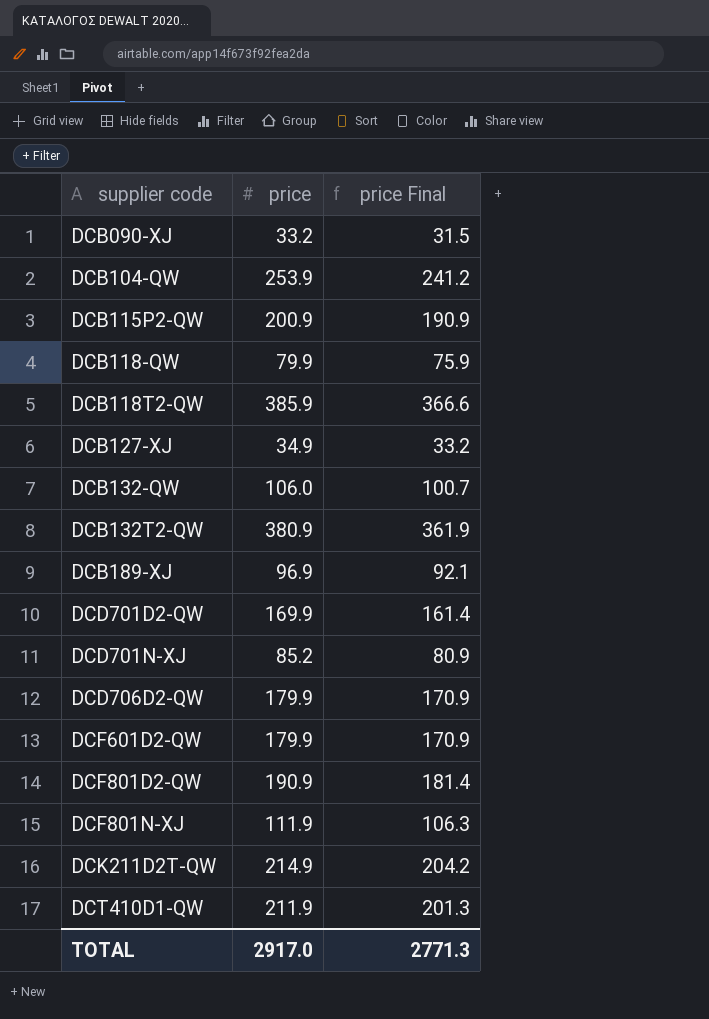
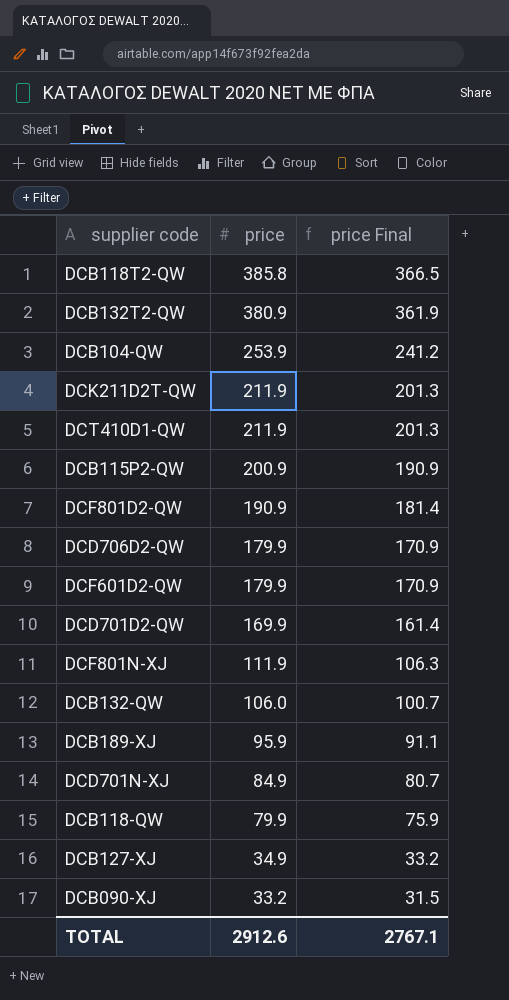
row order: supplier code ascending -> price descending
DCB118T2-QW | price: 385.9 -> 385.8
DCB118T2-QW | price Final: 366.6 -> 366.5
DCK211D2T-QW | price: 214.9 -> 211.9
DCK211D2T-QW | price Final: 204.2 -> 201.3
DCB189-XJ | price: 96.9 -> 95.9
DCB189-XJ | price Final: 92.1 -> 91.1
DCD701N-XJ | price: 85.2 -> 84.9
DCD701N-XJ | price Final: 80.9 -> 80.7
TOTAL | price: 2917.0 -> 2912.6
TOTAL | price Final: 2771.3 -> 2767.1

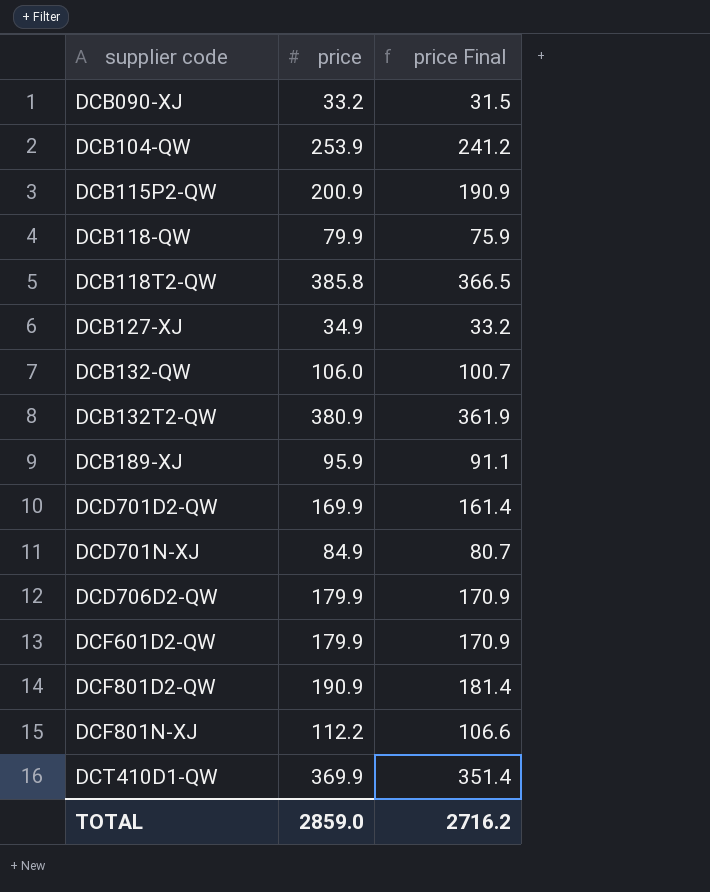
row order: price descending -> supplier code ascending
row DCK211D2T-QW: 211.9 | 201.3 -> none
DCF801N-XJ | price: 111.9 -> 112.2
DCF801N-XJ | price Final: 106.3 -> 106.6
DCT410D1-QW | price: 211.9 -> 369.9
DCT410D1-QW | price Final: 201.3 -> 351.4
TOTAL | price: 2912.6 -> 2859.0
TOTAL | price Final: 2767.1 -> 2716.2

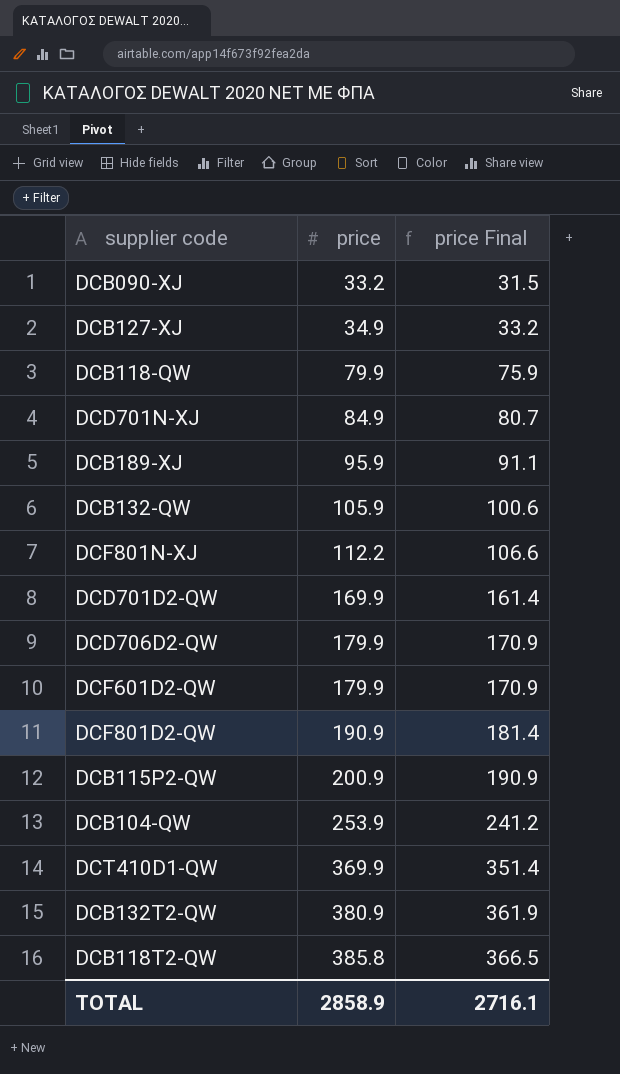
row order: supplier code ascending -> price ascending
DCB132-QW | price: 106.0 -> 105.9
DCB132-QW | price Final: 100.7 -> 100.6
TOTAL | price: 2859.0 -> 2858.9
TOTAL | price Final: 2716.2 -> 2716.1

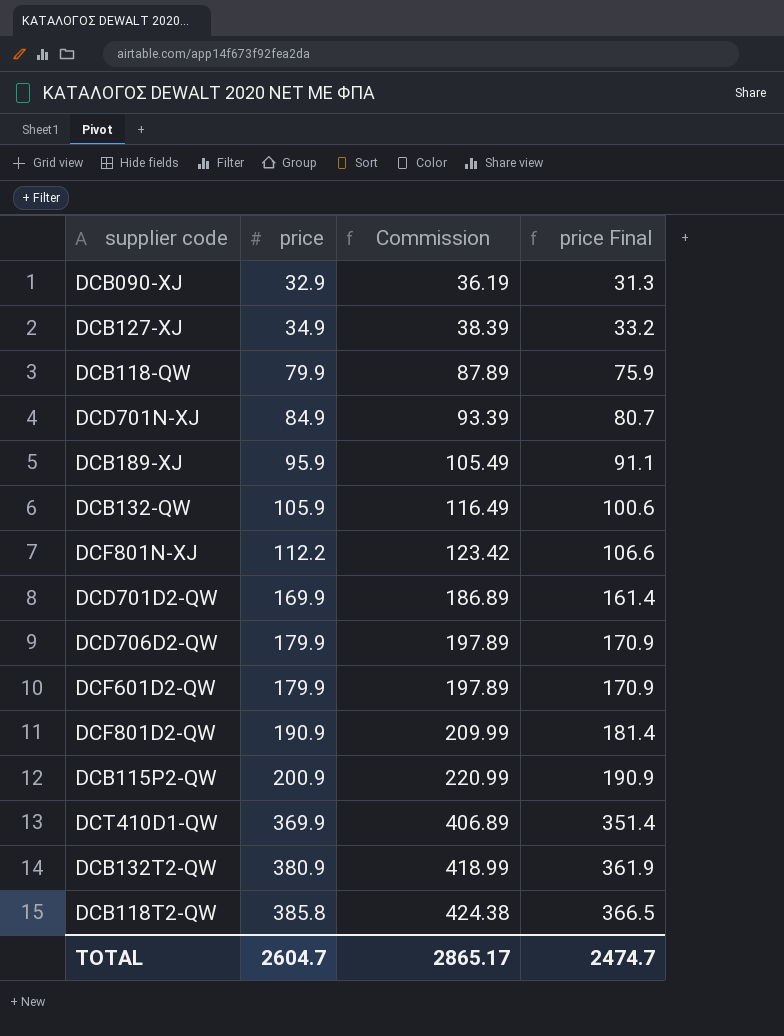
column Commission | formula: none -> [price] * 1.1
row DCB104-QW: 253.9 | 241.2 -> none
DCB090-XJ | price: 33.2 -> 32.9
DCB090-XJ | price Final: 31.5 -> 31.3
TOTAL | price: 2858.9 -> 2604.7
TOTAL | price Final: 2716.1 -> 2474.7

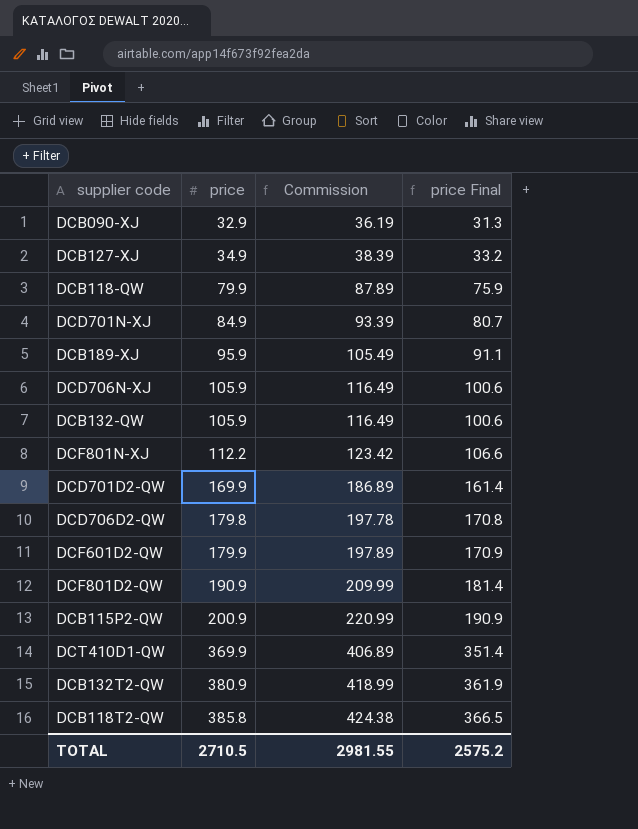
row DCD706N-XJ: none -> 105.9 | 116.49 | 100.6
DCD706D2-QW | price: 179.9 -> 179.8
DCD706D2-QW | Commission: 197.89 -> 197.78
DCD706D2-QW | price Final: 170.9 -> 170.8
TOTAL | price: 2604.7 -> 2710.5
TOTAL | Commission: 2865.17 -> 2981.55
TOTAL | price Final: 2474.7 -> 2575.2

